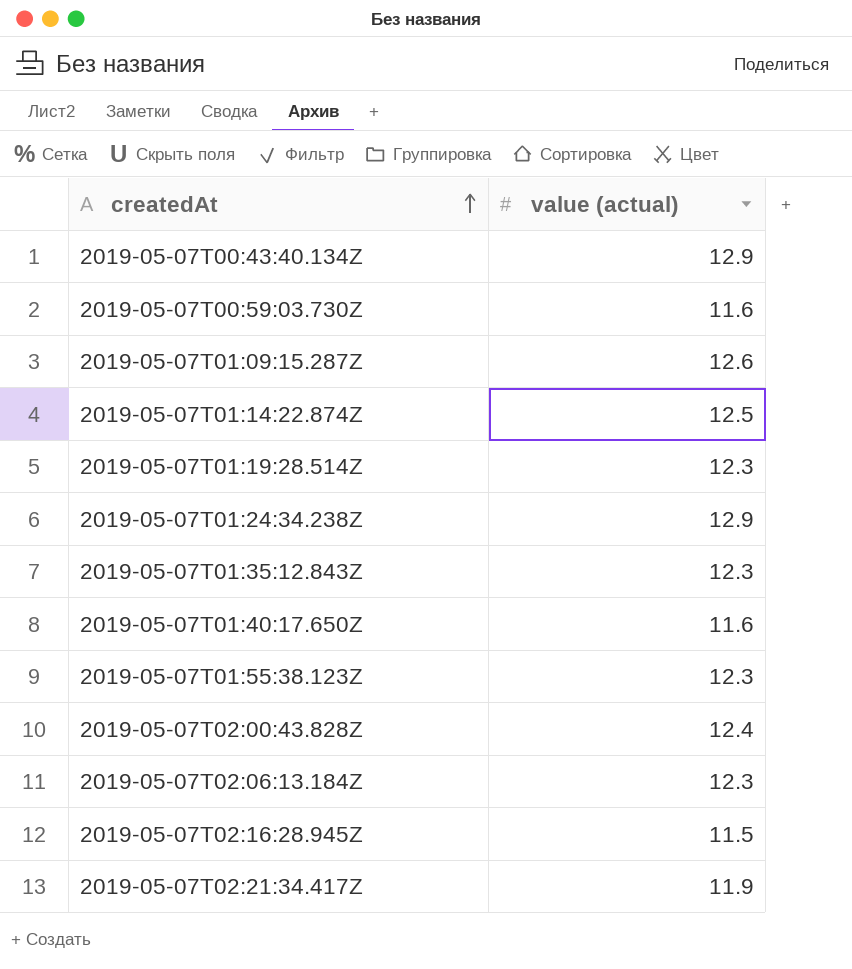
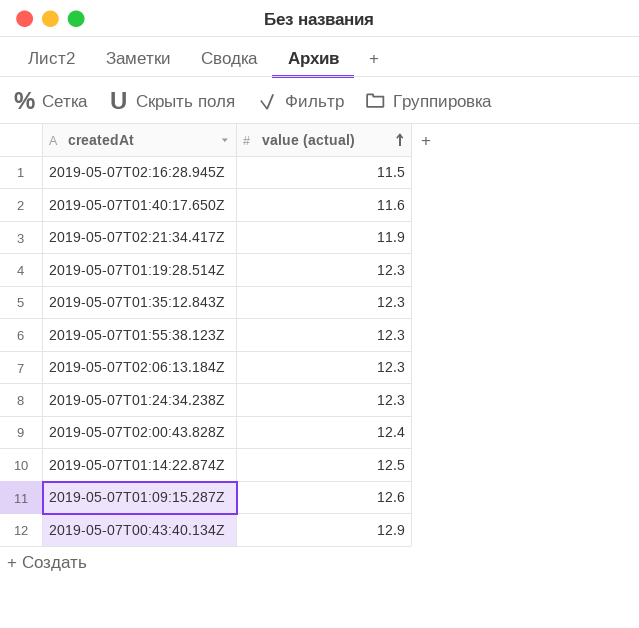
row order: createdAt ascending -> value (actual) ascending
row 2019-05-07T00:59:03.730Z: 11.6 -> none
2019-05-07T01:24:34.238Z | value (actual): 12.9 -> 12.3

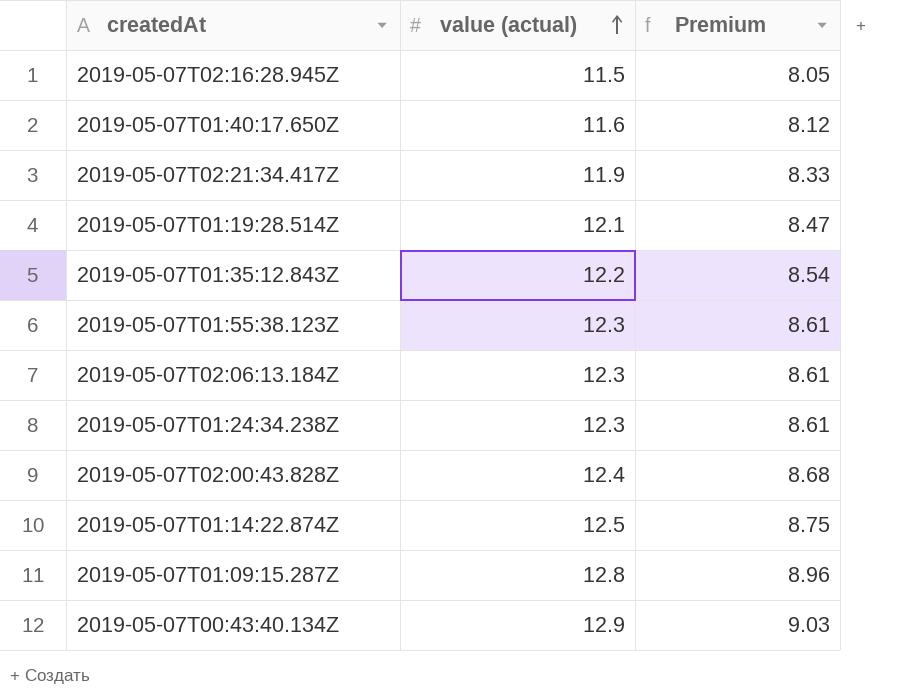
column Premium | formula: none -> [value (actual)] * 0.7
2019-05-07T01:19:28.514Z | value (actual): 12.3 -> 12.1
2019-05-07T01:35:12.843Z | value (actual): 12.3 -> 12.2
2019-05-07T01:09:15.287Z | value (actual): 12.6 -> 12.8

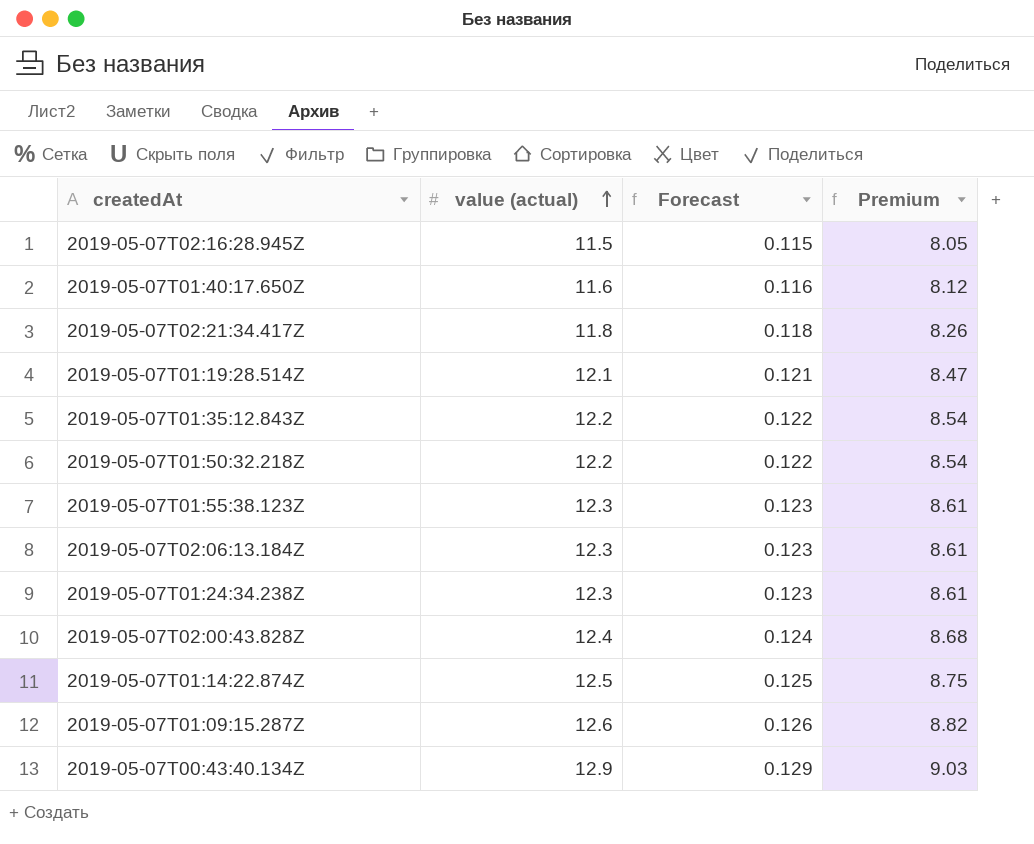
column Forecast | formula: none -> [value (actual)] * 0.01
2019-05-07T02:21:34.417Z | value (actual): 11.9 -> 11.8
2019-05-07T02:21:34.417Z | Premium: 8.33 -> 8.26
row 2019-05-07T01:50:32.218Z: none -> 12.2 | 0.122 | 8.54
2019-05-07T01:09:15.287Z | value (actual): 12.8 -> 12.6
2019-05-07T01:09:15.287Z | Premium: 8.96 -> 8.82

